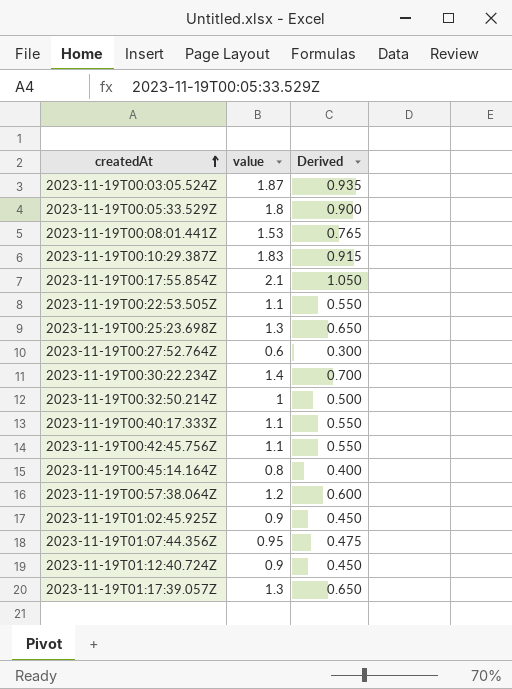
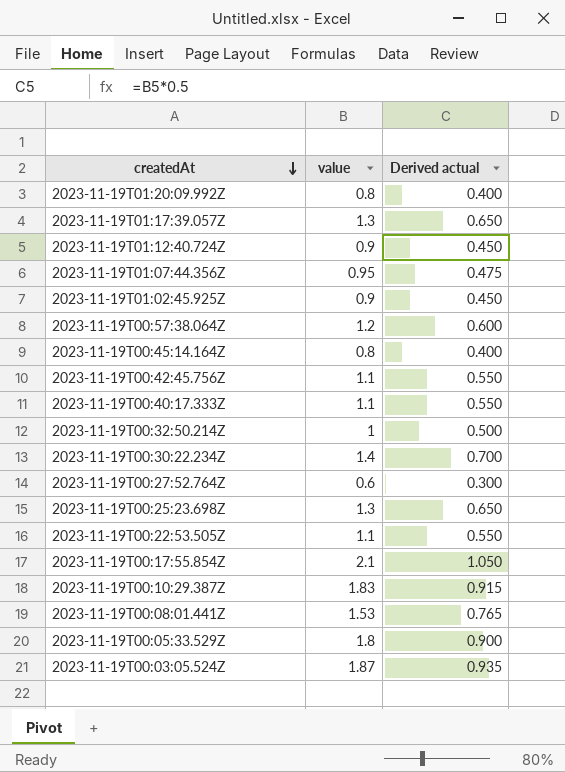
row order: createdAt ascending -> createdAt descending
column name: Derived -> Derived actual
row 2023-11-19T01:20:09.992Z: none -> 0.8 | 0.400

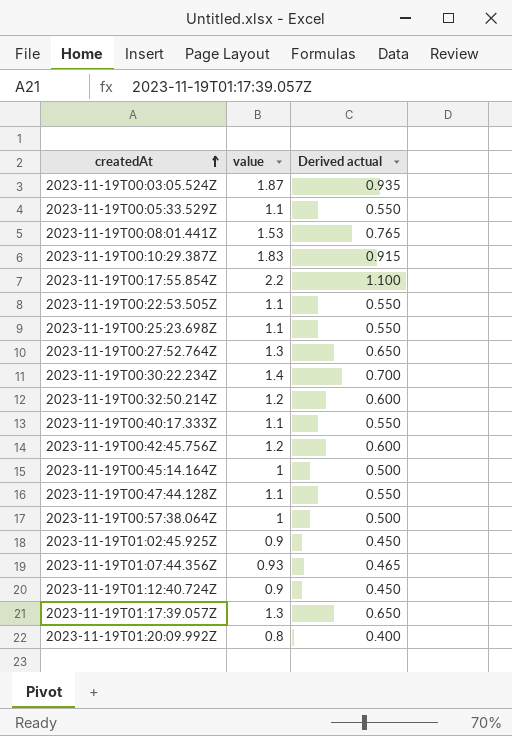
row order: createdAt descending -> createdAt ascending
2023-11-19T00:05:33.529Z | value: 1.8 -> 1.1
2023-11-19T00:05:33.529Z | Derived actual: 0.900 -> 0.550
2023-11-19T00:17:55.854Z | value: 2.1 -> 2.2
2023-11-19T00:17:55.854Z | Derived actual: 1.050 -> 1.100
2023-11-19T00:25:23.698Z | value: 1.3 -> 1.1
2023-11-19T00:25:23.698Z | Derived actual: 0.650 -> 0.550
2023-11-19T00:27:52.764Z | value: 0.6 -> 1.3
2023-11-19T00:27:52.764Z | Derived actual: 0.300 -> 0.650
2023-11-19T00:32:50.214Z | value: 1 -> 1.2
2023-11-19T00:32:50.214Z | Derived actual: 0.500 -> 0.600
2023-11-19T00:42:45.756Z | value: 1.1 -> 1.2
2023-11-19T00:42:45.756Z | Derived actual: 0.550 -> 0.600
2023-11-19T00:45:14.164Z | value: 0.8 -> 1
2023-11-19T00:45:14.164Z | Derived actual: 0.400 -> 0.500
row 2023-11-19T00:47:44.128Z: none -> 1.1 | 0.550
2023-11-19T00:57:38.064Z | value: 1.2 -> 1
2023-11-19T00:57:38.064Z | Derived actual: 0.600 -> 0.500
2023-11-19T01:07:44.356Z | value: 0.95 -> 0.93
2023-11-19T01:07:44.356Z | Derived actual: 0.475 -> 0.465

